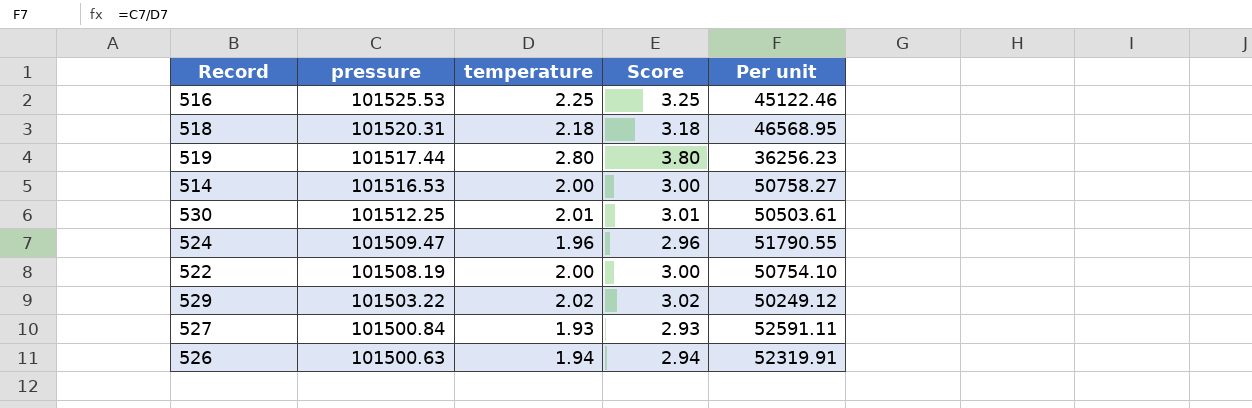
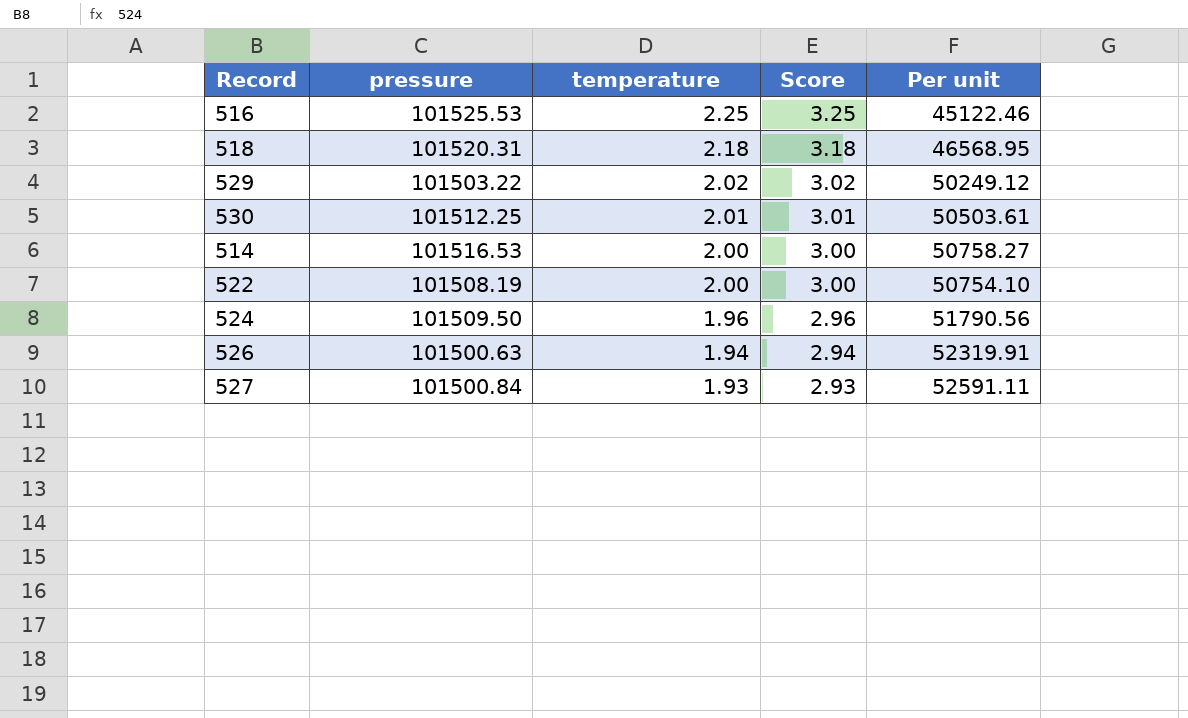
row order: pressure descending -> temperature descending
row 519: 101517.44 | 2.80 | 3.80 | 36256.23 -> none
524 | pressure: 101509.47 -> 101509.50
524 | Per unit: 51790.55 -> 51790.56

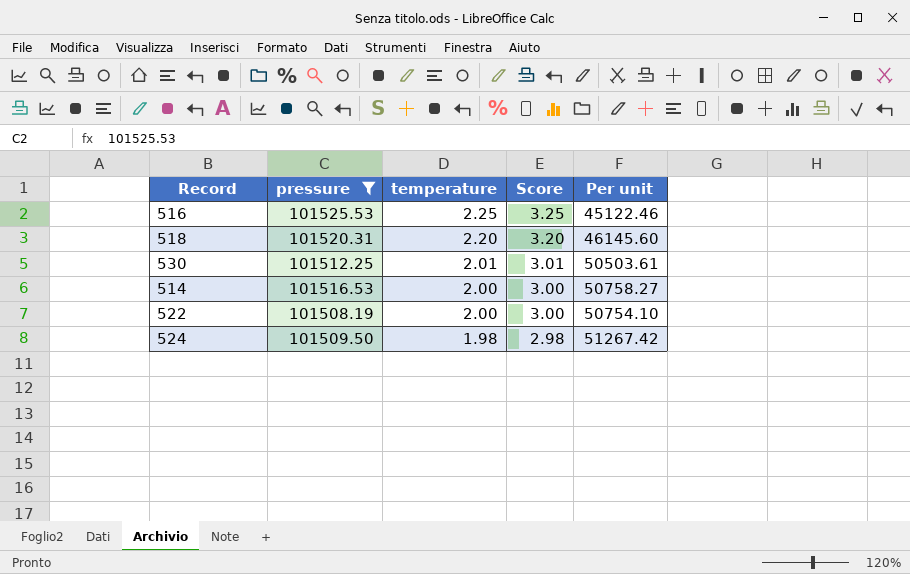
filter: none -> pressure >= 101508.19
518 | temperature: 2.18 -> 2.20
518 | Score: 3.18 -> 3.20
518 | Per unit: 46568.95 -> 46145.60
524 | temperature: 1.96 -> 1.98
524 | Score: 2.96 -> 2.98
524 | Per unit: 51790.56 -> 51267.42

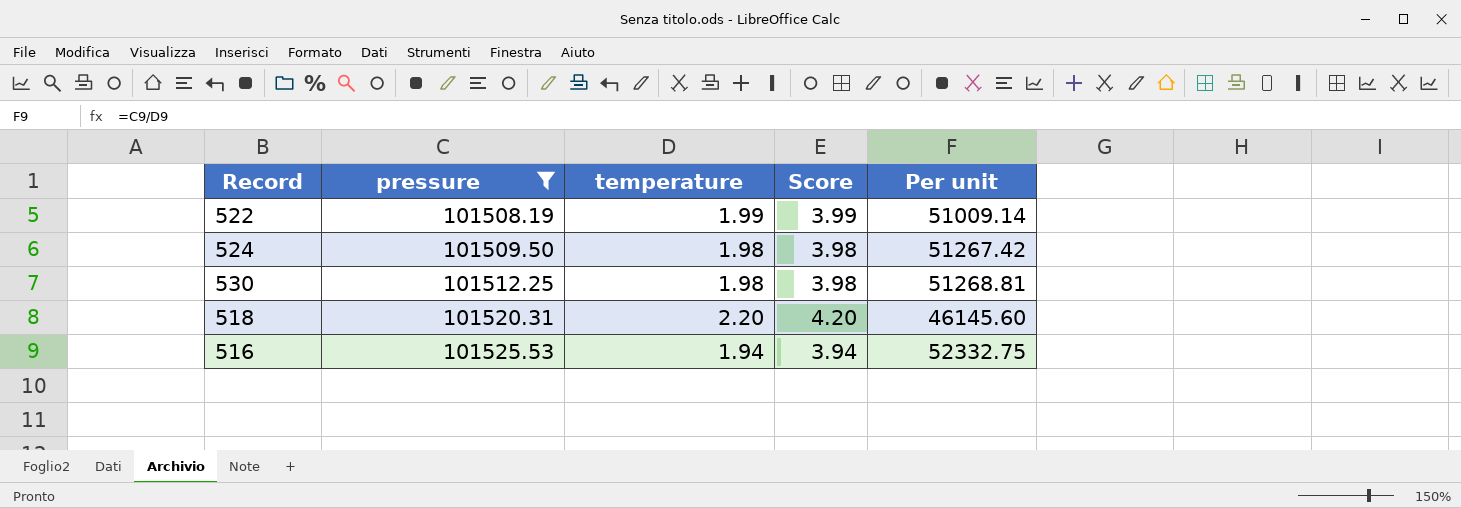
row order: temperature descending -> pressure ascending
column Score | formula: [temperature] + 1 -> [temperature] + 2
row 514: 101516.53 | 2.00 | 3.00 | 50758.27 -> none
522 | temperature: 2.00 -> 1.99
522 | Per unit: 50754.10 -> 51009.14
530 | temperature: 2.01 -> 1.98
530 | Per unit: 50503.61 -> 51268.81
516 | temperature: 2.25 -> 1.94
516 | Per unit: 45122.46 -> 52332.75

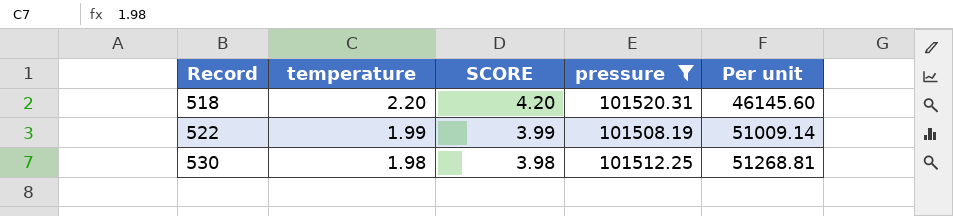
row order: pressure ascending -> Record ascending
column name: Score -> SCORE
column pressure | position: 2 -> 4
row 524: 101509.50 | 1.98 | 3.98 | 51267.42 -> none
row 516: 101525.53 | 1.94 | 3.94 | 52332.75 -> none

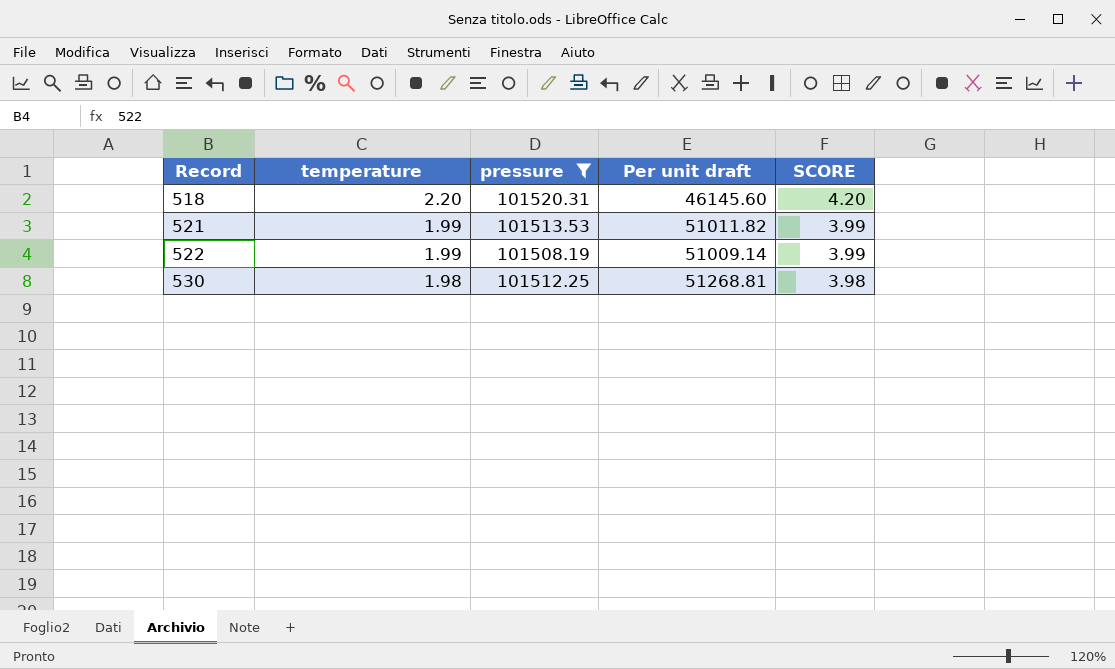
column name: Per unit -> Per unit draft
column SCORE | position: 3 -> 5
row 521: none -> 1.99 | 101513.53 | 51011.82 | 3.99

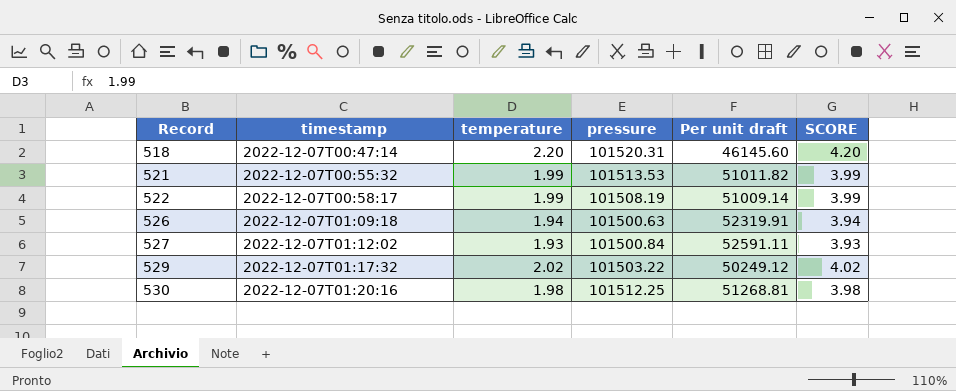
filter: pressure >= 101508.19 -> none
column timestamp | position: none -> 2

